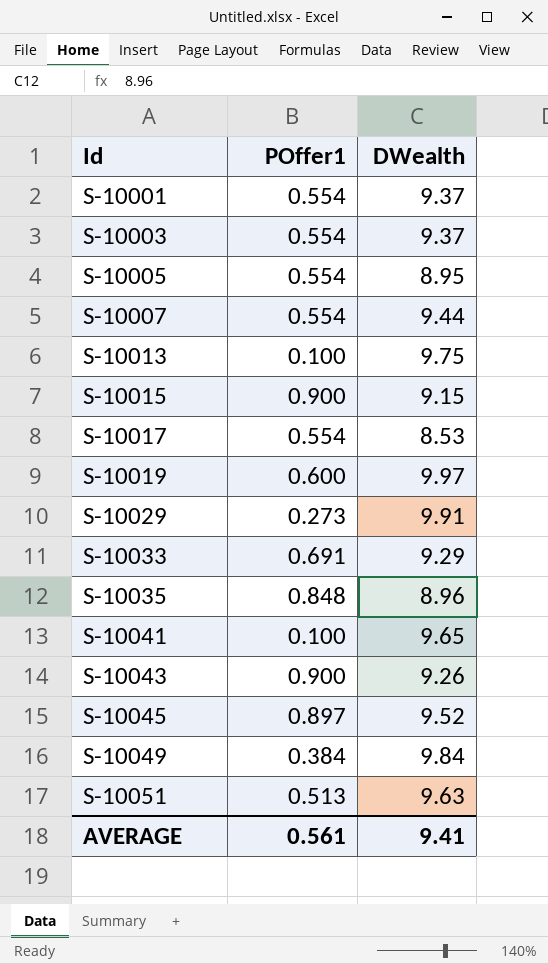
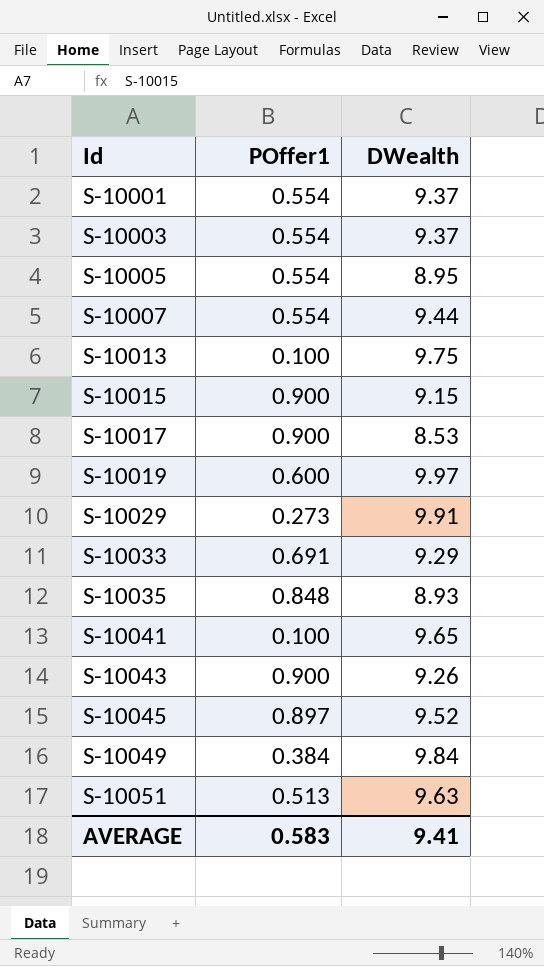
S-10017 | POffer1: 0.554 -> 0.900
S-10035 | DWealth: 8.96 -> 8.93
AVERAGE | POffer1: 0.561 -> 0.583

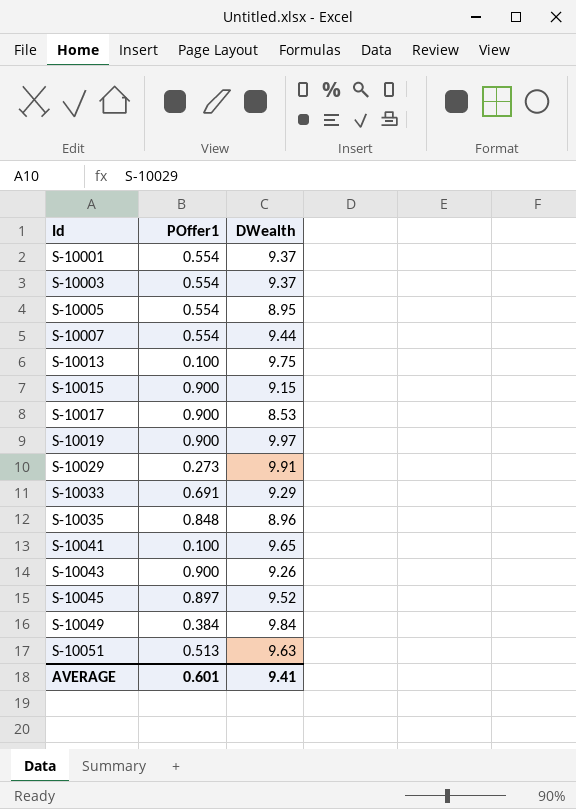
S-10019 | POffer1: 0.600 -> 0.900
S-10035 | DWealth: 8.93 -> 8.96
AVERAGE | POffer1: 0.583 -> 0.601

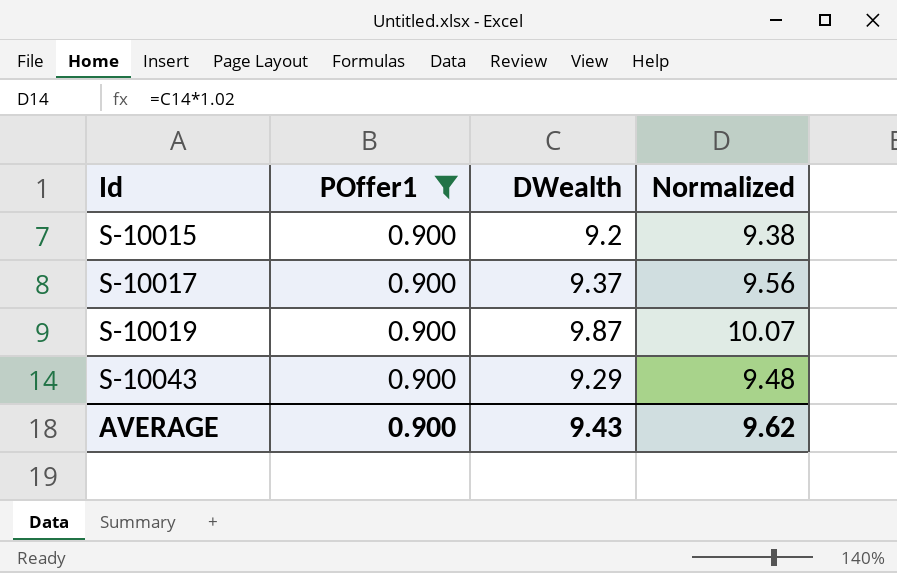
filter: none -> POffer1 = 0.900
column Normalized | formula: none -> [DWealth] * 1.02
S-10015 | DWealth: 9.15 -> 9.2
S-10017 | DWealth: 8.53 -> 9.37
S-10019 | DWealth: 9.97 -> 9.87
S-10043 | DWealth: 9.26 -> 9.29
AVERAGE | POffer1: 0.601 -> 0.900
AVERAGE | DWealth: 9.41 -> 9.43

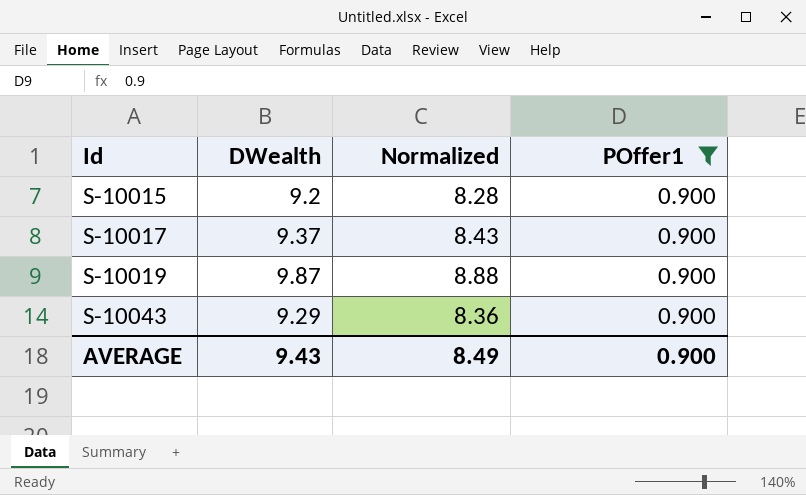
column Normalized | formula: [DWealth] * 1.02 -> [DWealth] * 0.9
column POffer1 | position: 2 -> 4
AVERAGE | Normalized: 9.62 -> 8.49

